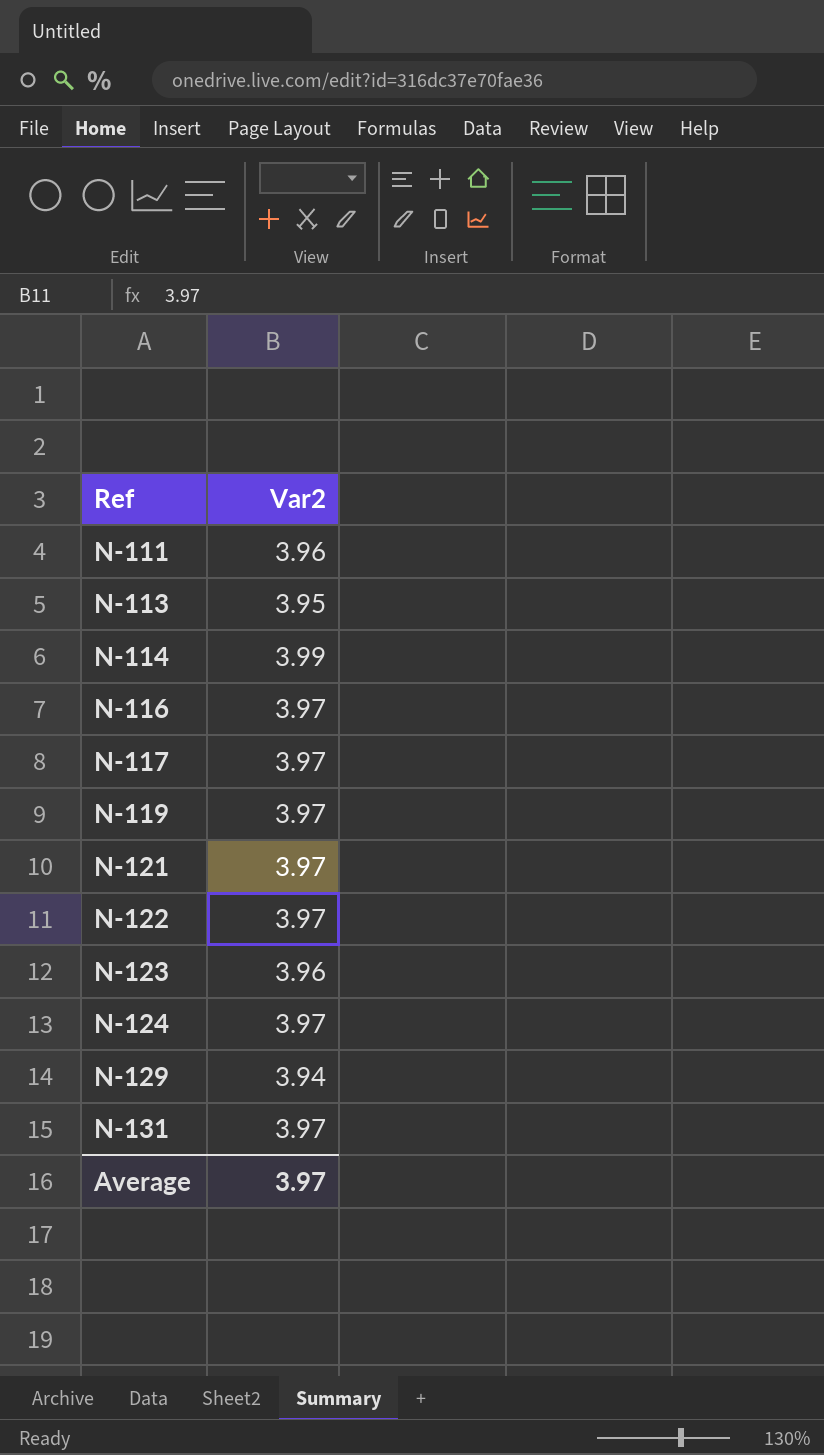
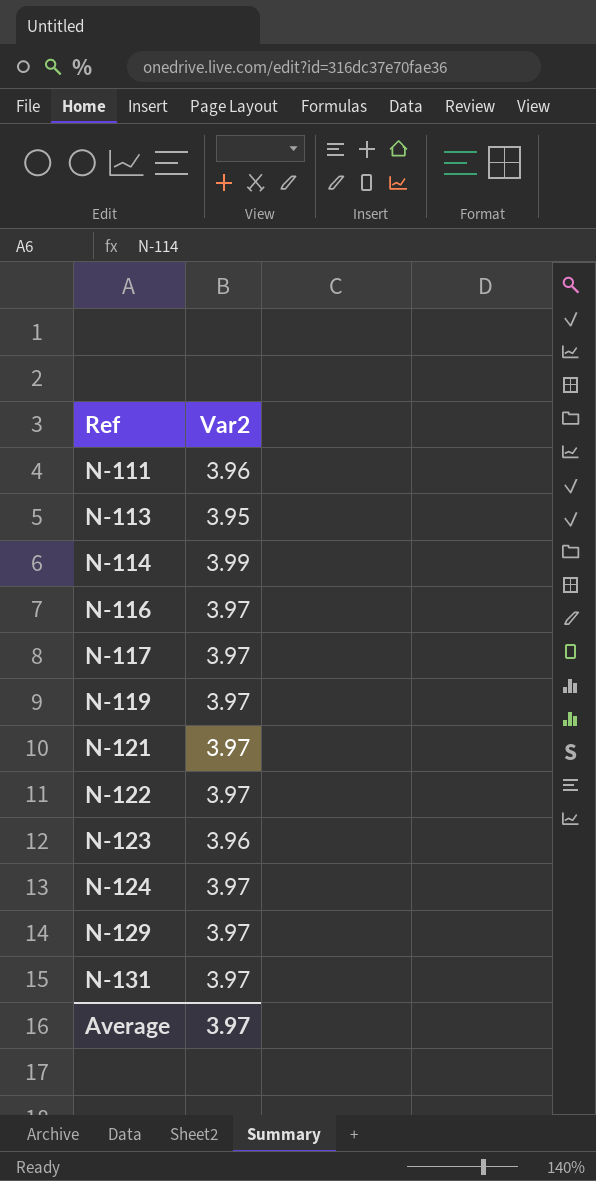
N-129 | Var2: 3.94 -> 3.97

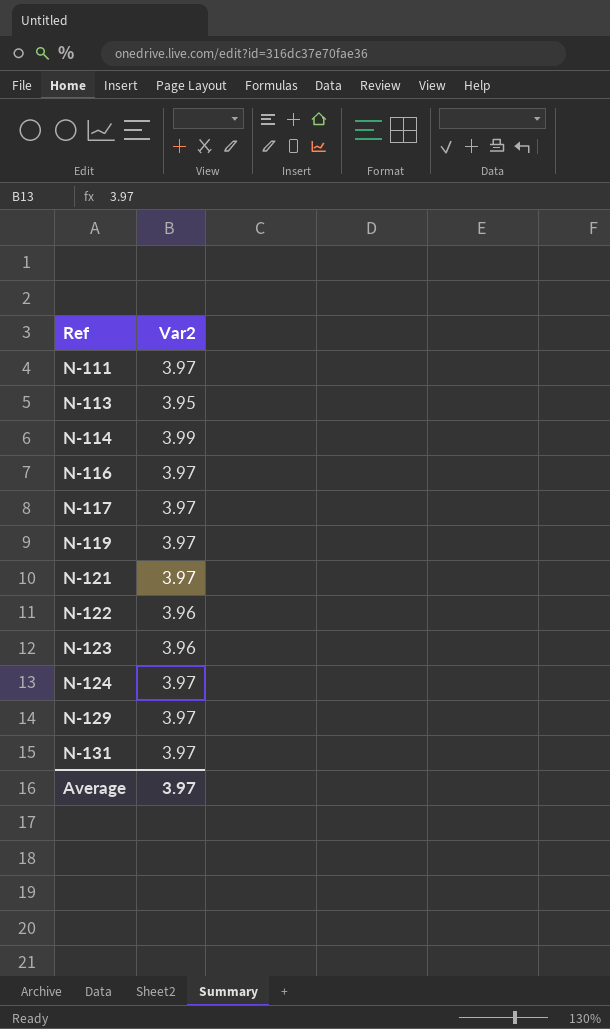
N-111 | Var2: 3.96 -> 3.97
N-122 | Var2: 3.97 -> 3.96

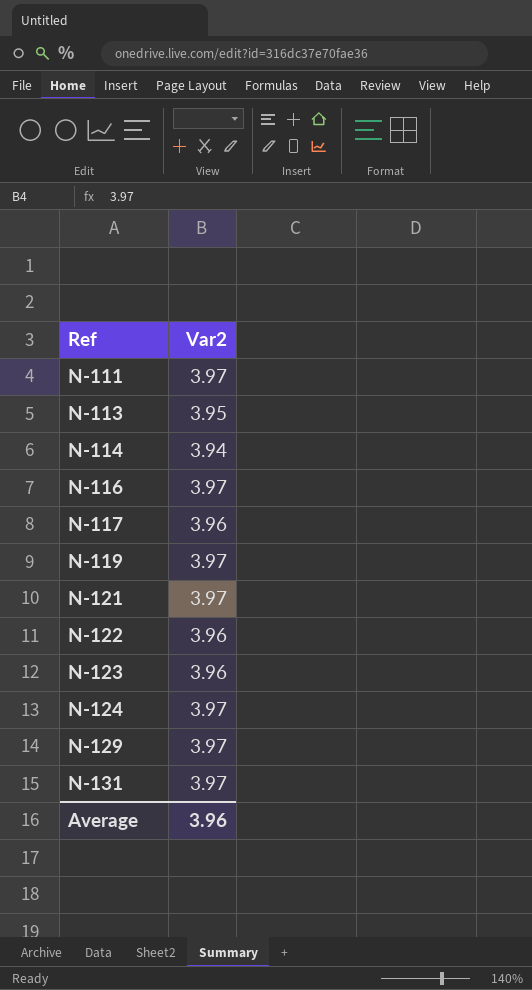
N-114 | Var2: 3.99 -> 3.94
N-117 | Var2: 3.97 -> 3.96
Average | Var2: 3.97 -> 3.96

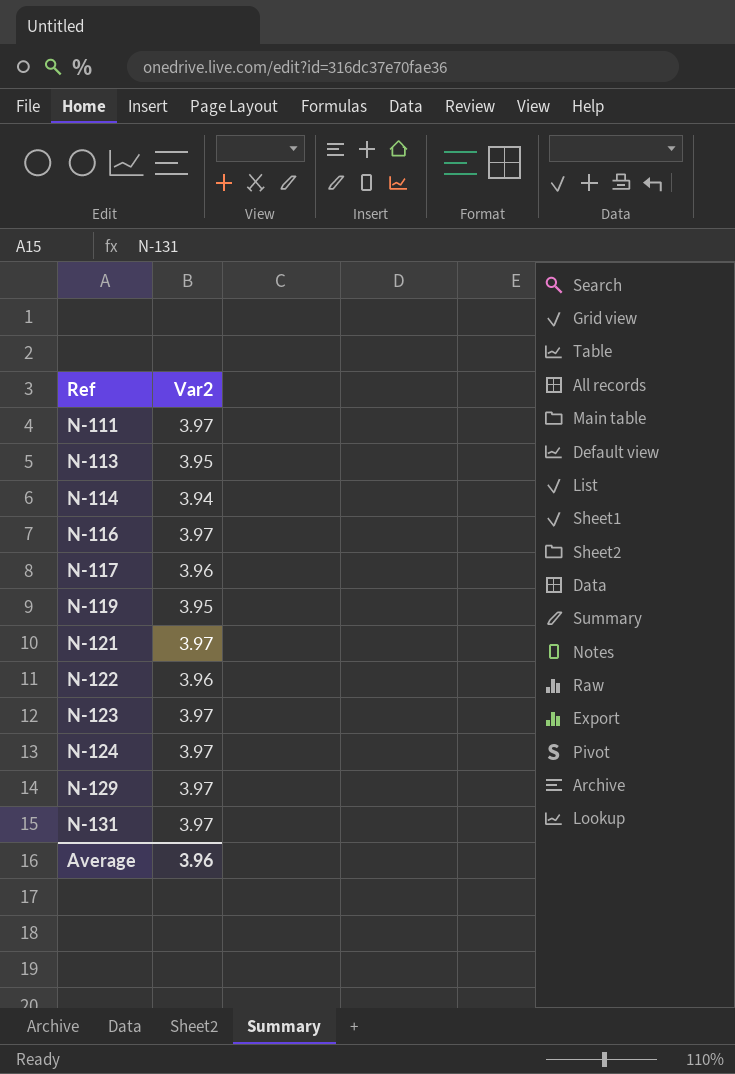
N-119 | Var2: 3.97 -> 3.95
N-123 | Var2: 3.96 -> 3.97

